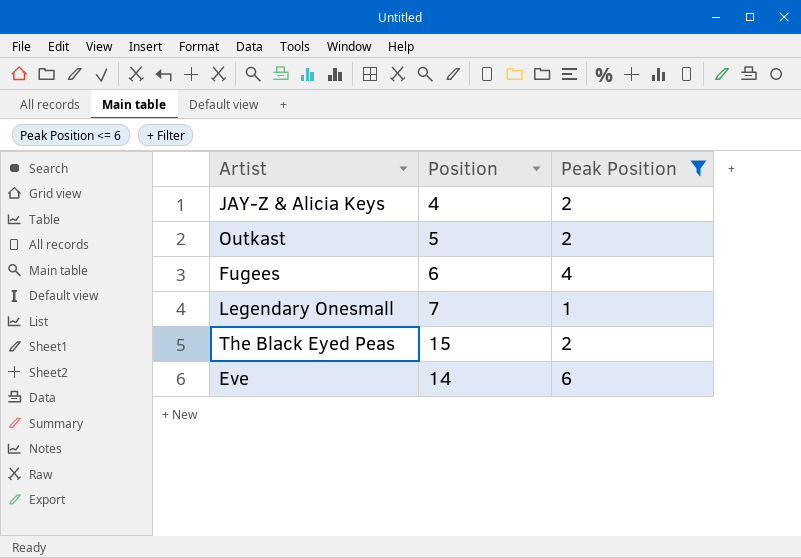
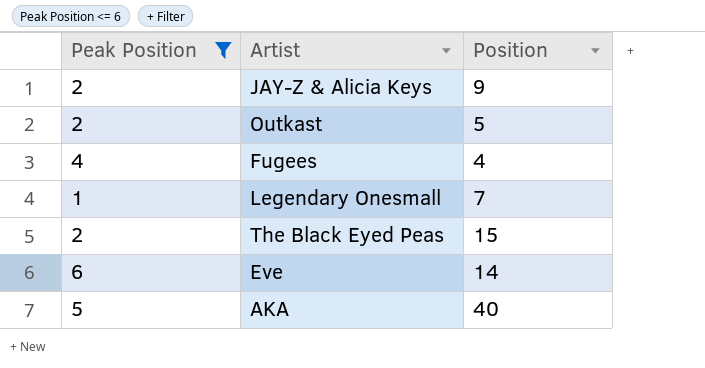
column Peak Position | position: 3 -> 1
JAY-Z & Alicia Keys | Position: 4 -> 9
Fugees | Position: 6 -> 4
row AKA: none -> 5 | 40

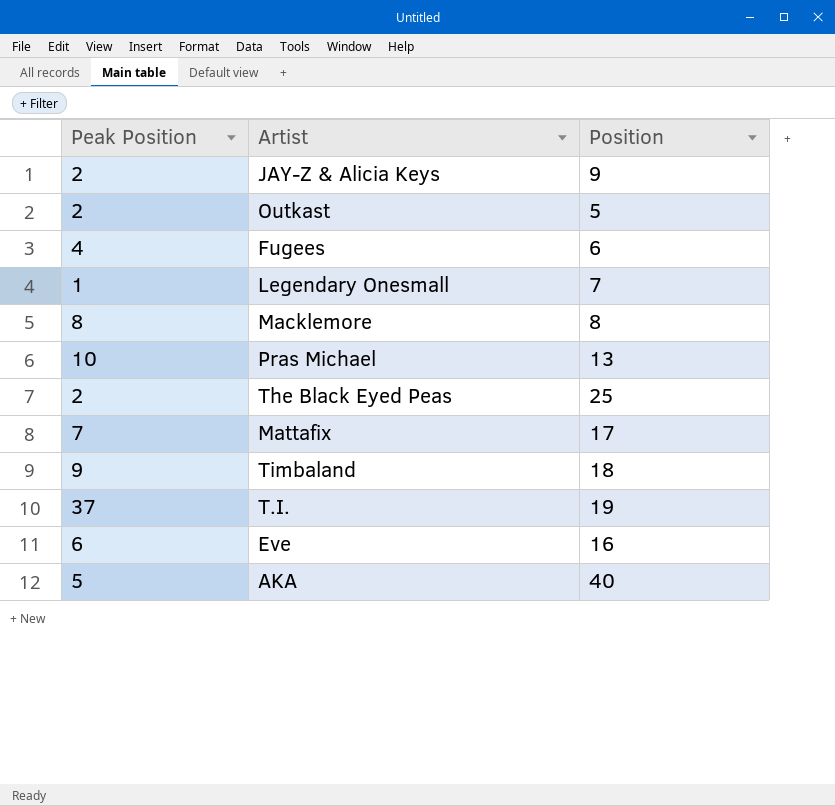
filter: Peak Position <= 6 -> none
Fugees | Position: 4 -> 6
The Black Eyed Peas | Position: 15 -> 25
Eve | Position: 14 -> 16

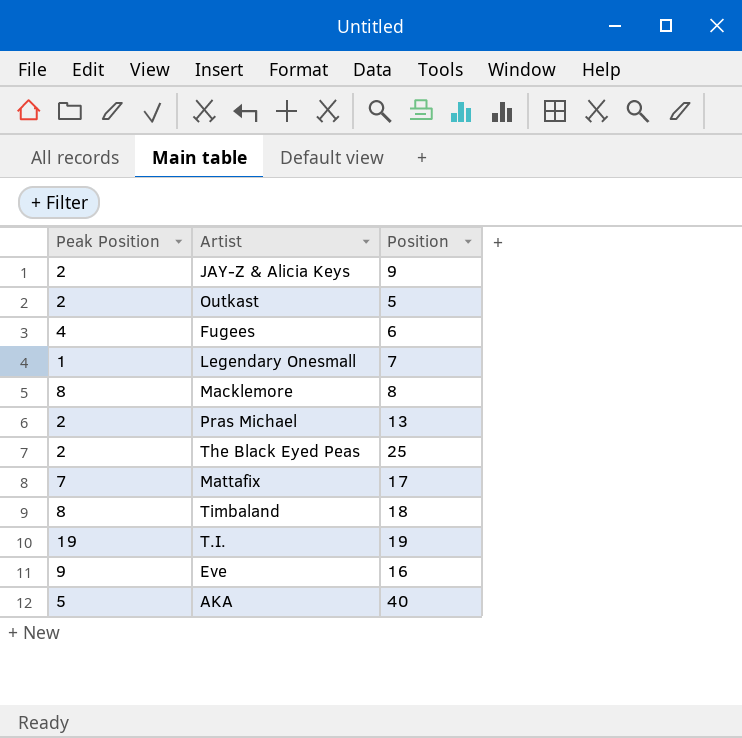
Pras Michael | Peak Position: 10 -> 2
Timbaland | Peak Position: 9 -> 8
T.I. | Peak Position: 37 -> 19
Eve | Peak Position: 6 -> 9

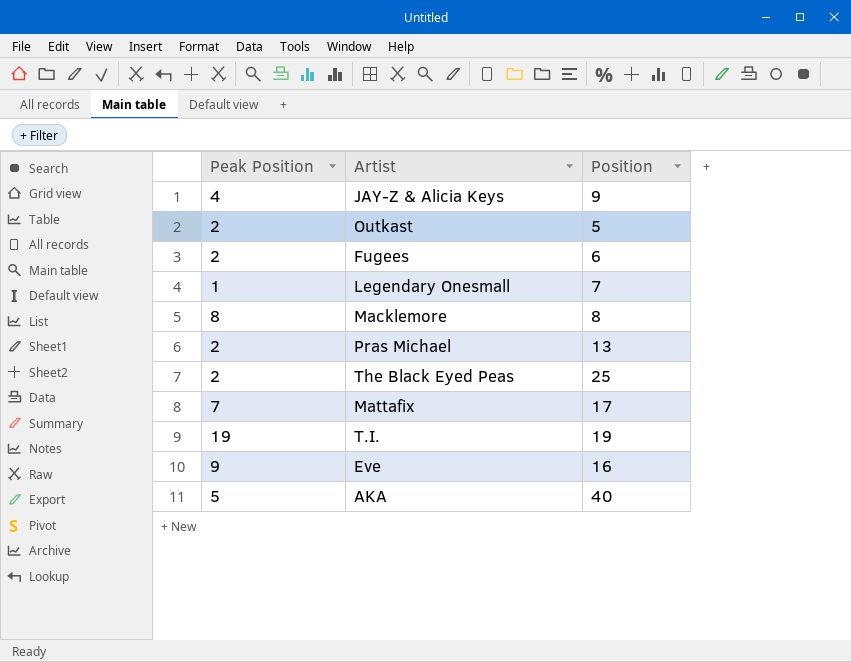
row Timbaland: 8 | 18 -> none
JAY-Z & Alicia Keys | Peak Position: 2 -> 4
Fugees | Peak Position: 4 -> 2

